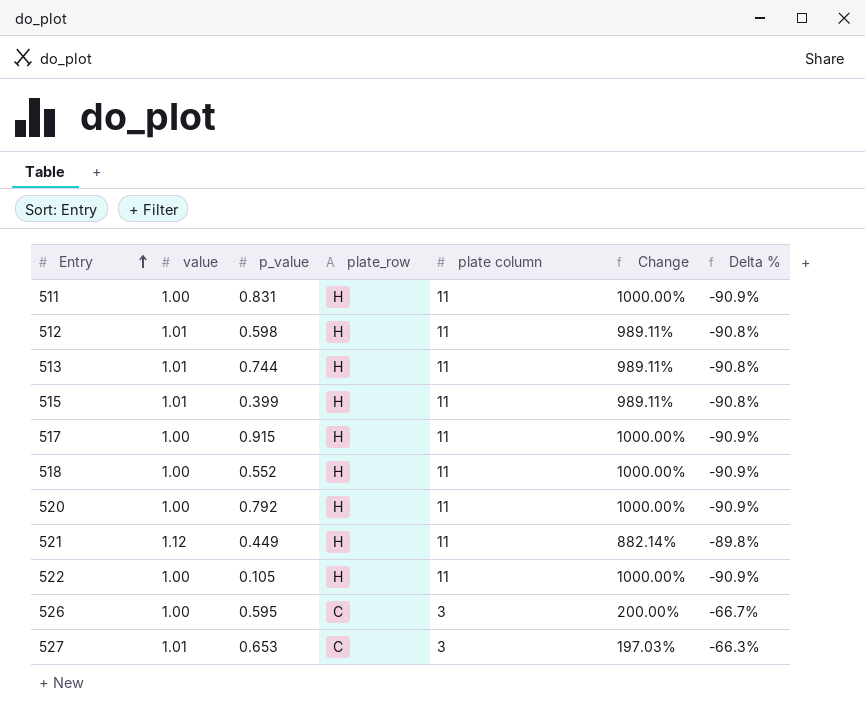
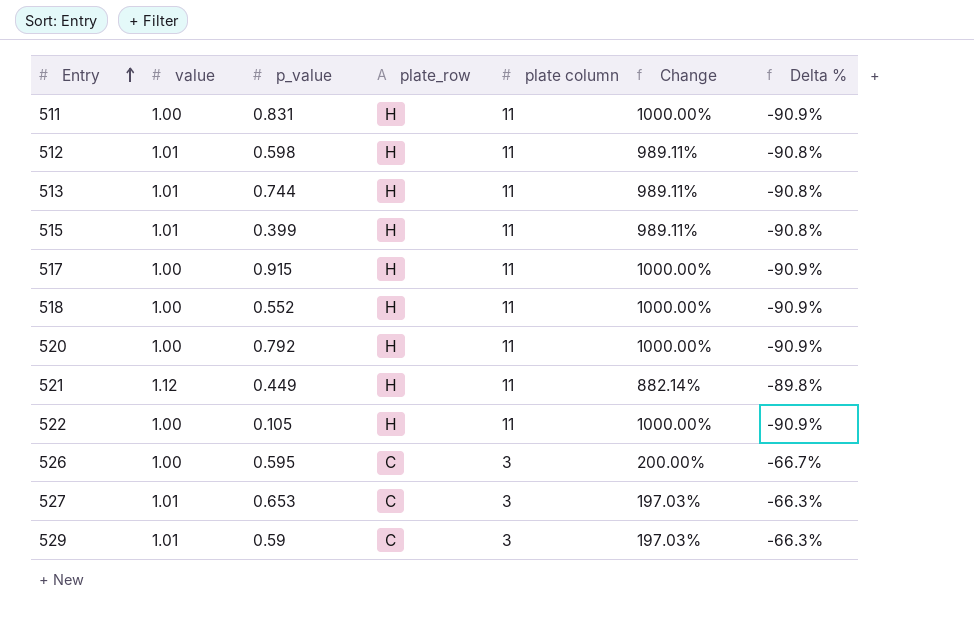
row 529: none -> 1.01 | 0.59 | C | 3 | 197.03% | -66.3%

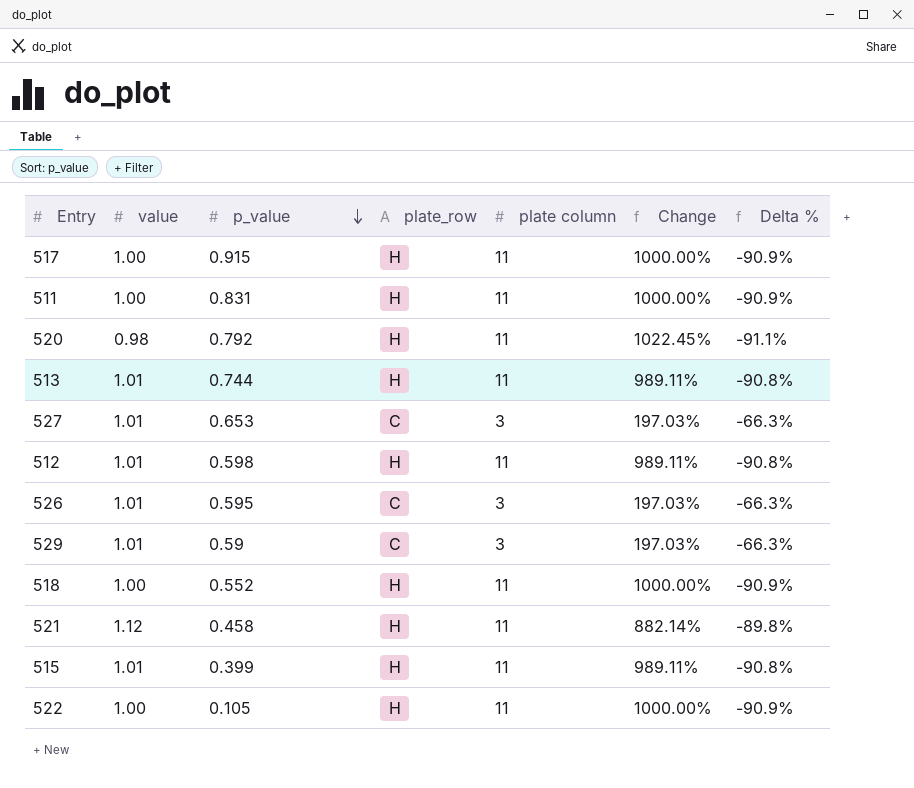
row order: Entry ascending -> p_value descending
520 | value: 1.00 -> 0.98
520 | Change: 1000.00% -> 1022.45%
520 | Delta %: -90.9% -> -91.1%
526 | value: 1.00 -> 1.01
526 | Change: 200.00% -> 197.03%
526 | Delta %: -66.7% -> -66.3%
521 | p_value: 0.449 -> 0.458

